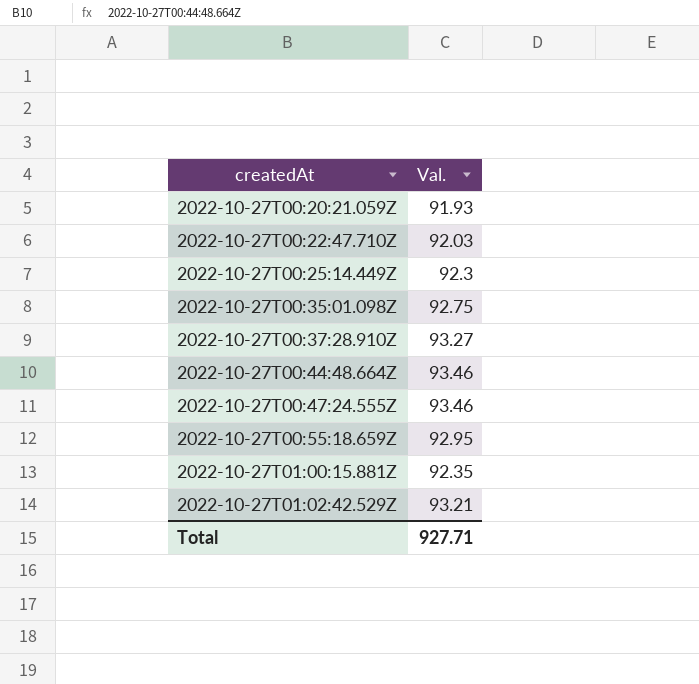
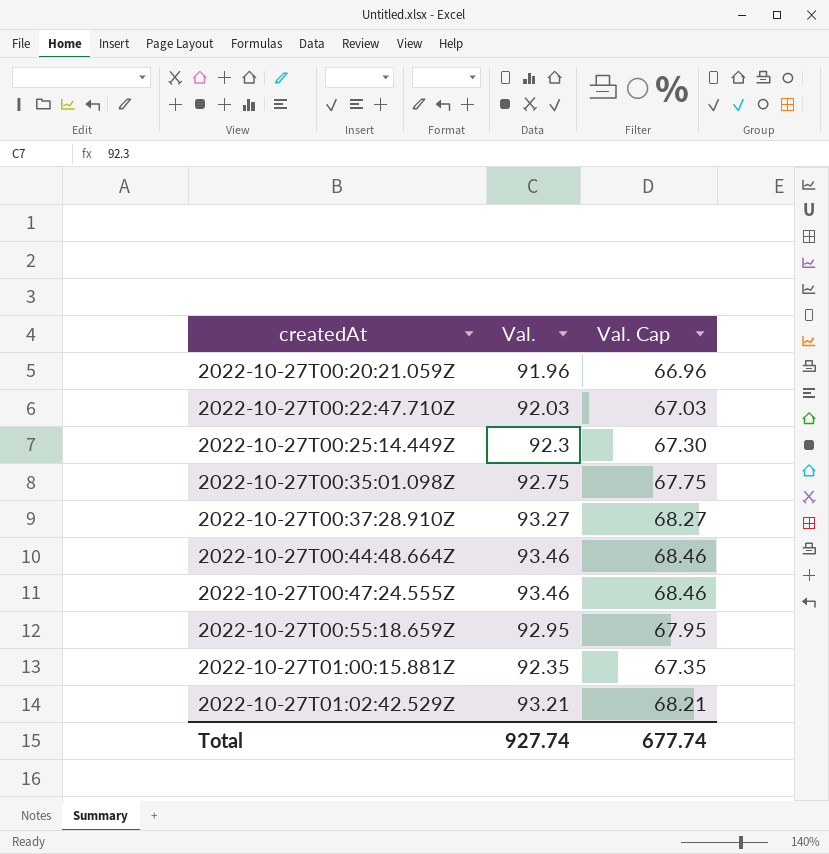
column Val. Cap | formula: none -> [Val.] - 25
2022-10-27T00:20:21.059Z | Val.: 91.93 -> 91.96
Total | Val.: 927.71 -> 927.74

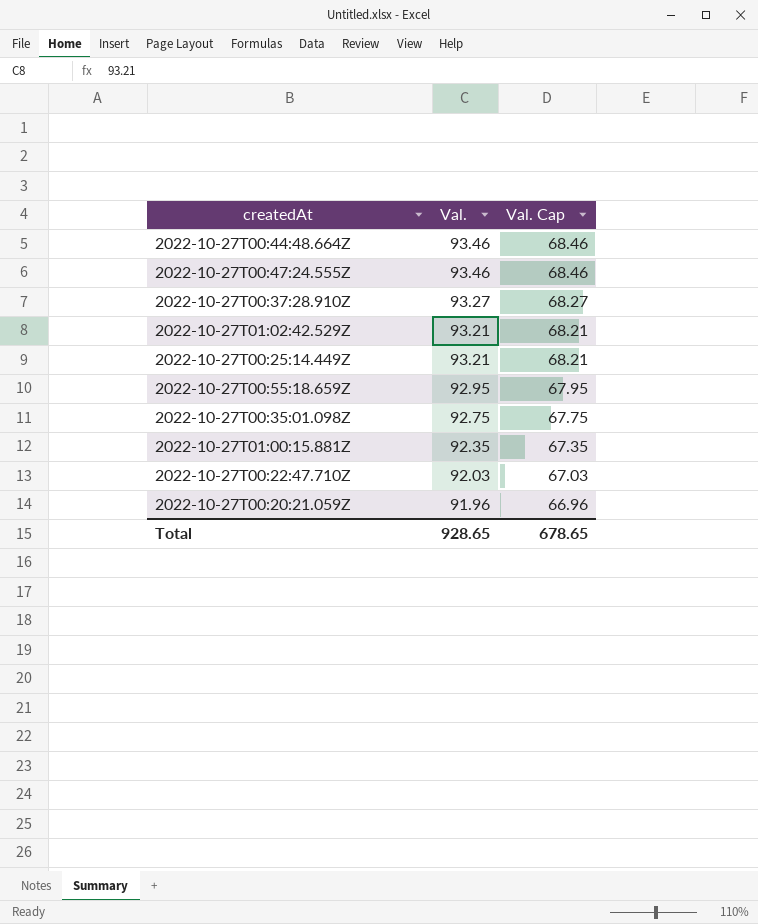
row order: createdAt ascending -> Val. descending
2022-10-27T00:25:14.449Z | Val.: 92.3 -> 93.21
2022-10-27T00:25:14.449Z | Val. Cap: 67.30 -> 68.21
Total | Val.: 927.74 -> 928.65
Total | Val. Cap: 677.74 -> 678.65

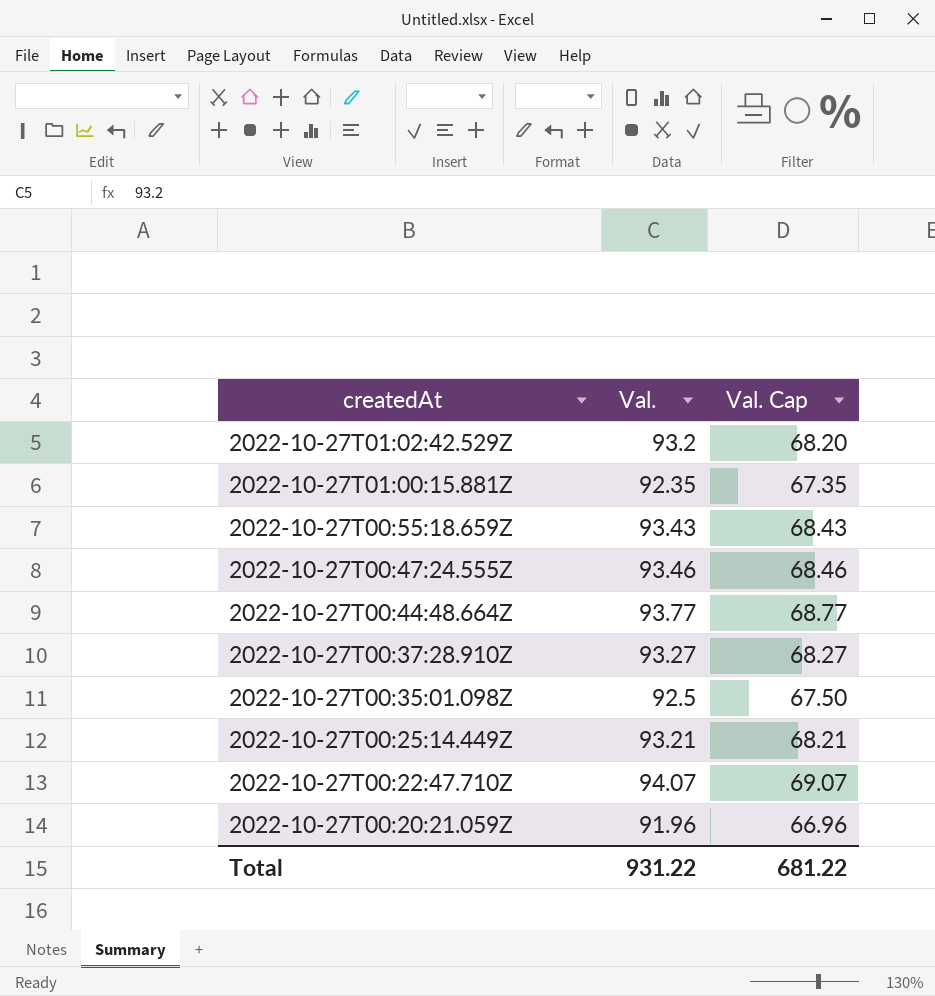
row order: Val. descending -> createdAt descending
2022-10-27T01:02:42.529Z | Val.: 93.21 -> 93.2
2022-10-27T01:02:42.529Z | Val. Cap: 68.21 -> 68.20
2022-10-27T00:55:18.659Z | Val.: 92.95 -> 93.43
2022-10-27T00:55:18.659Z | Val. Cap: 67.95 -> 68.43
2022-10-27T00:44:48.664Z | Val.: 93.46 -> 93.77
2022-10-27T00:44:48.664Z | Val. Cap: 68.46 -> 68.77
2022-10-27T00:35:01.098Z | Val.: 92.75 -> 92.5
2022-10-27T00:35:01.098Z | Val. Cap: 67.75 -> 67.50
2022-10-27T00:22:47.710Z | Val.: 92.03 -> 94.07
2022-10-27T00:22:47.710Z | Val. Cap: 67.03 -> 69.07
Total | Val.: 928.65 -> 931.22
Total | Val. Cap: 678.65 -> 681.22

